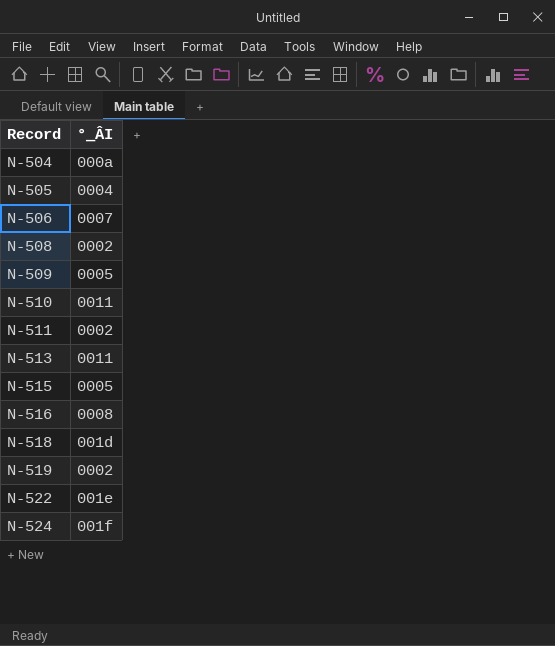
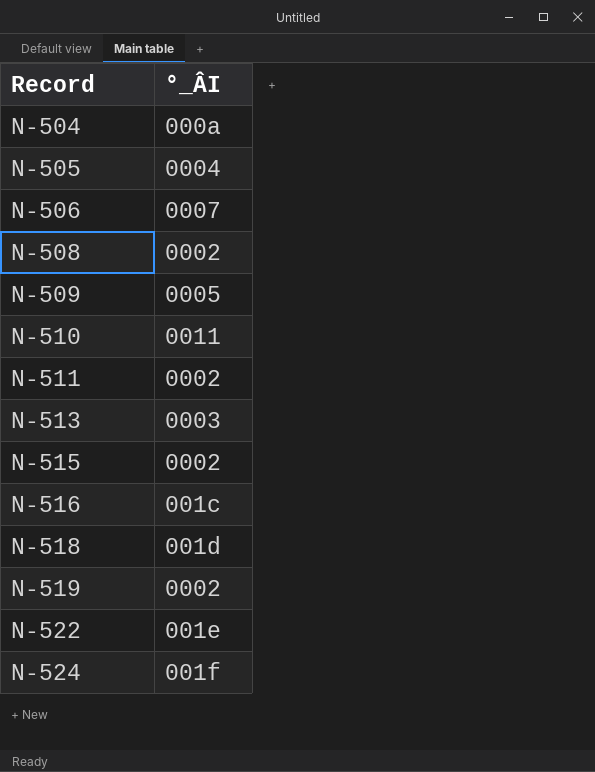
N-513 | °_ÂI: 0011 -> 0003
N-515 | °_ÂI: 0005 -> 0002
N-516 | °_ÂI: 0008 -> 001c

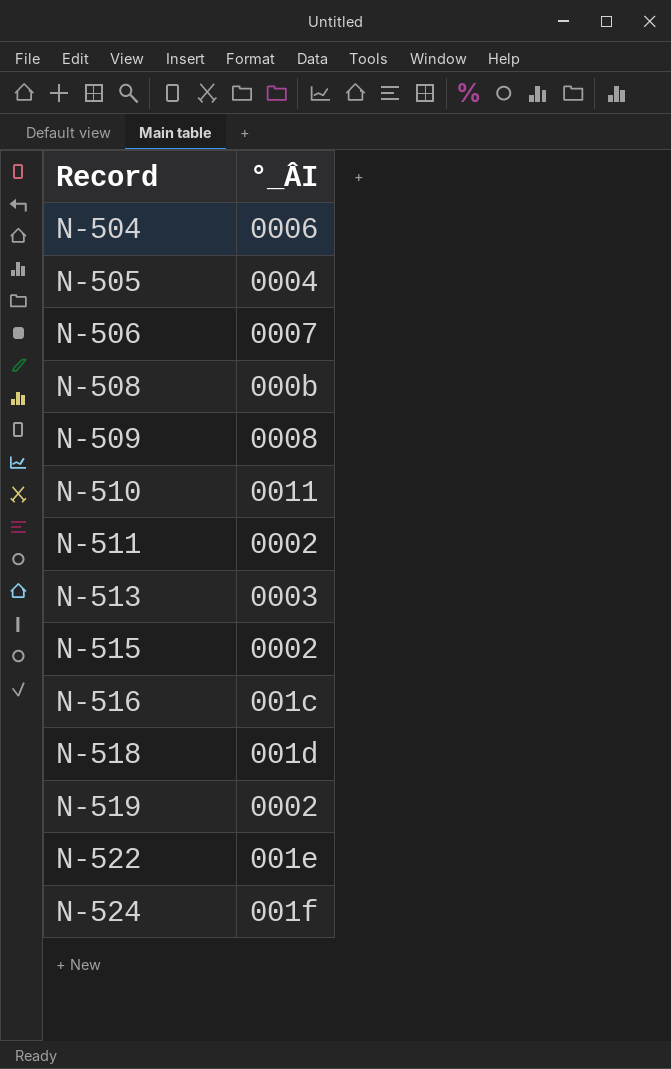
N-504 | °_ÂI: 000a -> 0006
N-508 | °_ÂI: 0002 -> 000b
N-509 | °_ÂI: 0005 -> 0008

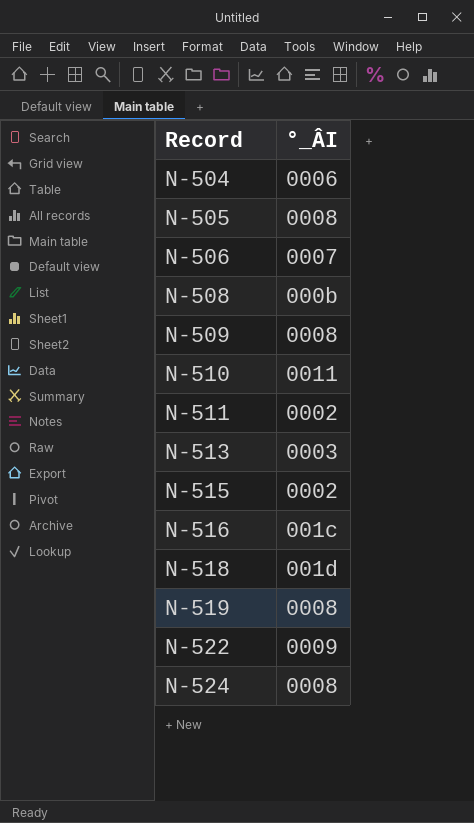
N-505 | °_ÂI: 0004 -> 0008
N-519 | °_ÂI: 0002 -> 0008
N-522 | °_ÂI: 001e -> 0009
N-524 | °_ÂI: 001f -> 0008

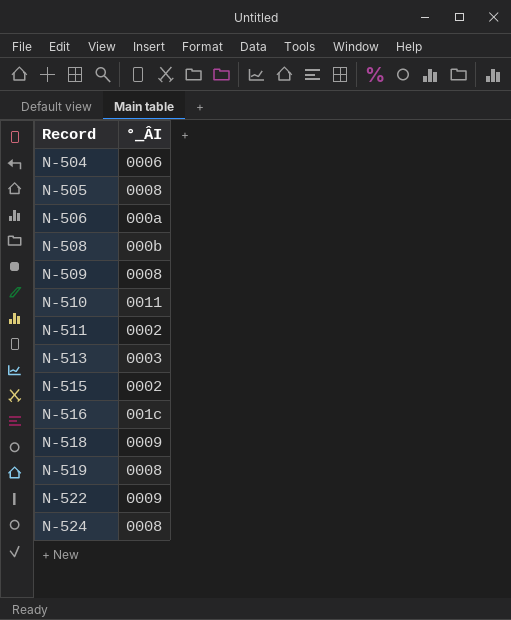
N-506 | °_ÂI: 0007 -> 000a
N-518 | °_ÂI: 001d -> 0009

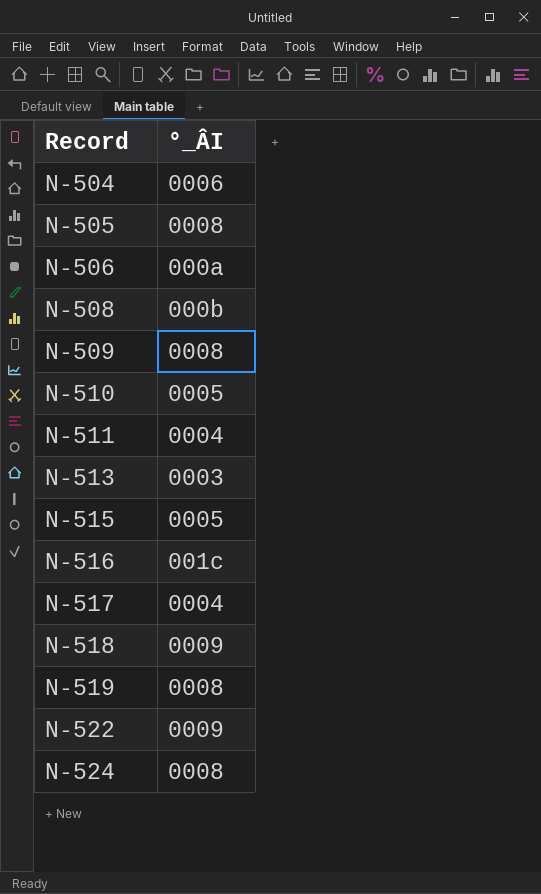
N-510 | °_ÂI: 0011 -> 0005
N-511 | °_ÂI: 0002 -> 0004
N-515 | °_ÂI: 0002 -> 0005
row N-517: none -> 0004

